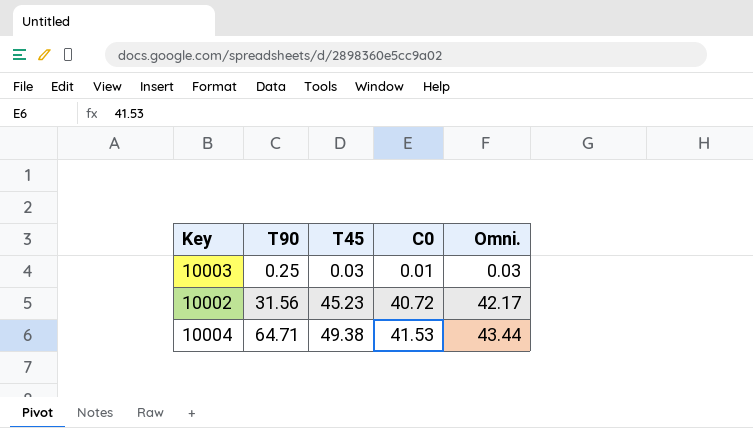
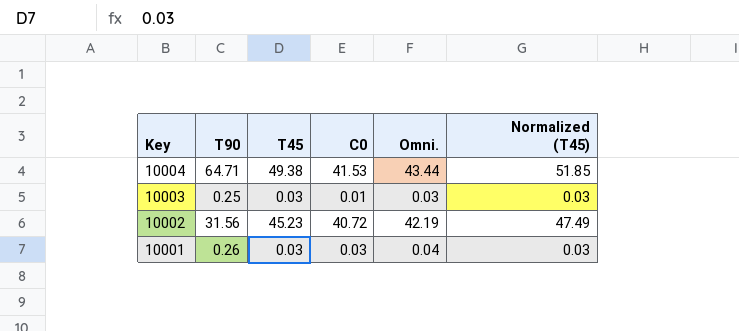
row order: T90 ascending -> Key descending
column Normalized (T45) | formula: none -> [T45] * 1.05
10002 | Omni.: 42.17 -> 42.19
row 10001: none -> 0.26 | 0.03 | 0.03 | 0.04 | 0.03

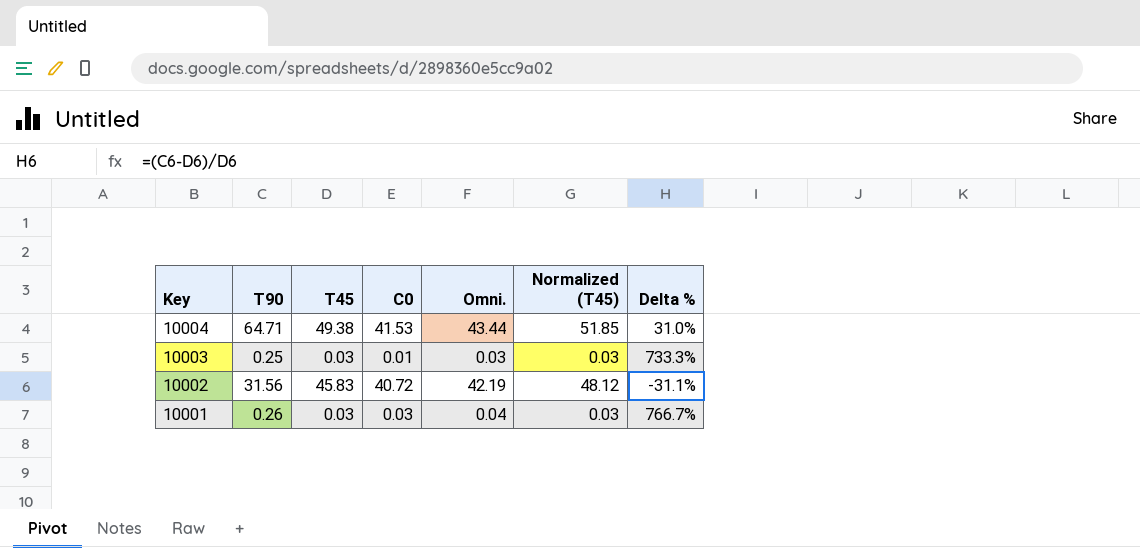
column Delta % | formula: none -> ([T90] - [T45]) / [T45]
10002 | T45: 45.23 -> 45.83
10002 | Normalized (T45): 47.49 -> 48.12

